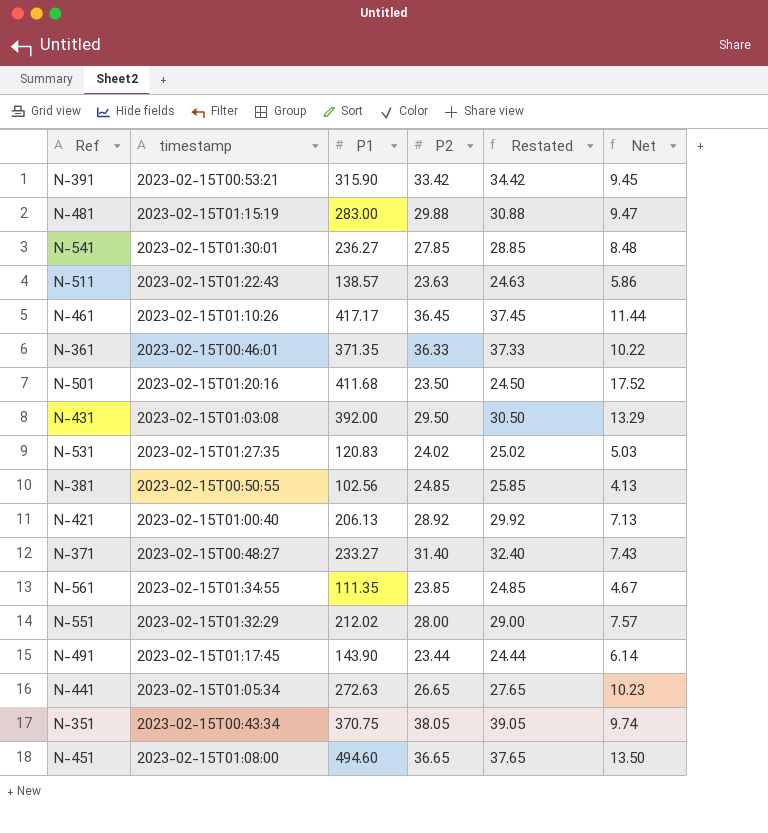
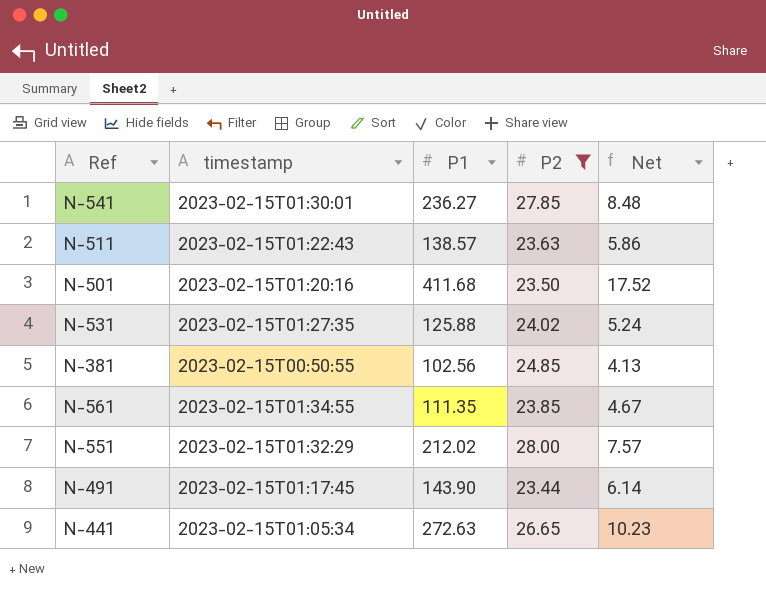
filter: none -> P2 <= 28.00
column Restated | formula: [P2] + 1 -> none
N-531 | P1: 120.83 -> 125.88
N-531 | Net: 5.03 -> 5.24

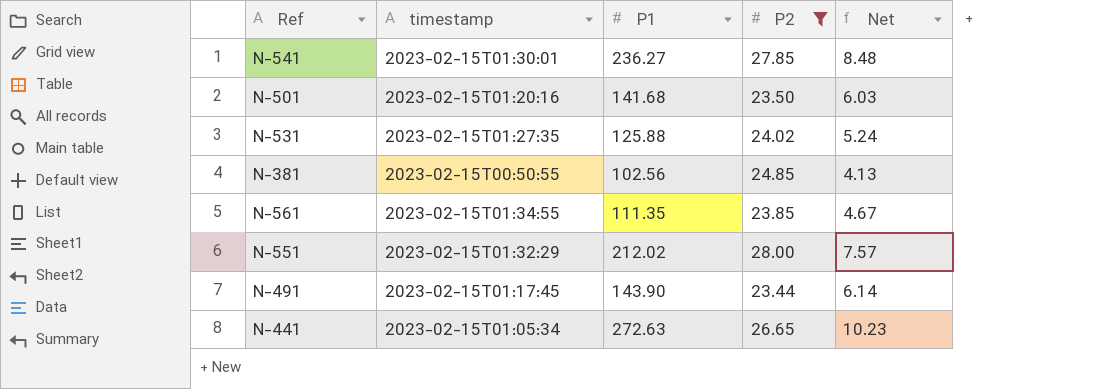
row N-511: 2023-02-15T01:22:43 | 138.57 | 23.63 | 5.86 -> none
N-501 | P1: 411.68 -> 141.68
N-501 | Net: 17.52 -> 6.03

